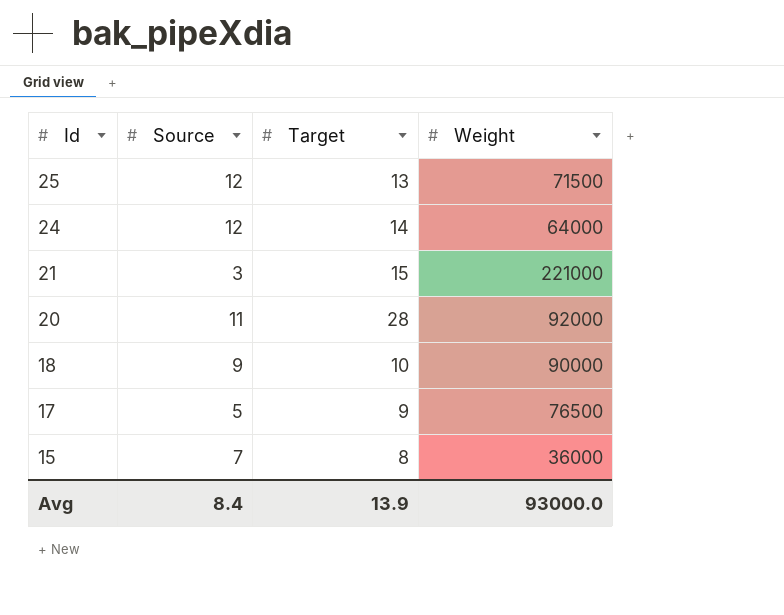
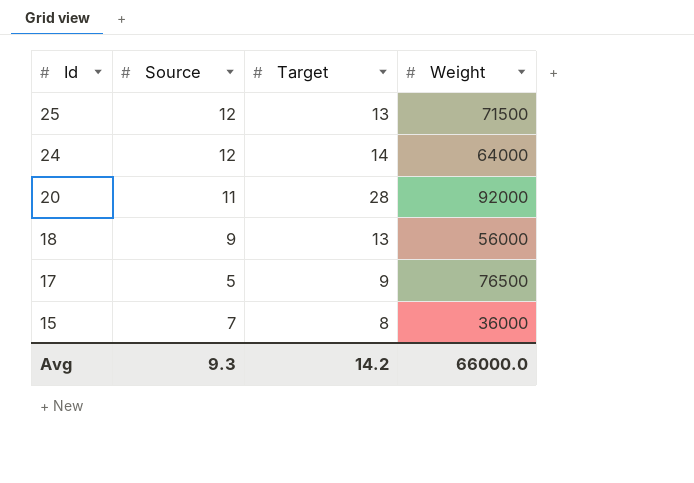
row 21: 3 | 15 | 221000 -> none
18 | Target: 10 -> 13
18 | Weight: 90000 -> 56000
Avg | Source: 8.4 -> 9.3
Avg | Target: 13.9 -> 14.2
Avg | Weight: 93000.0 -> 66000.0

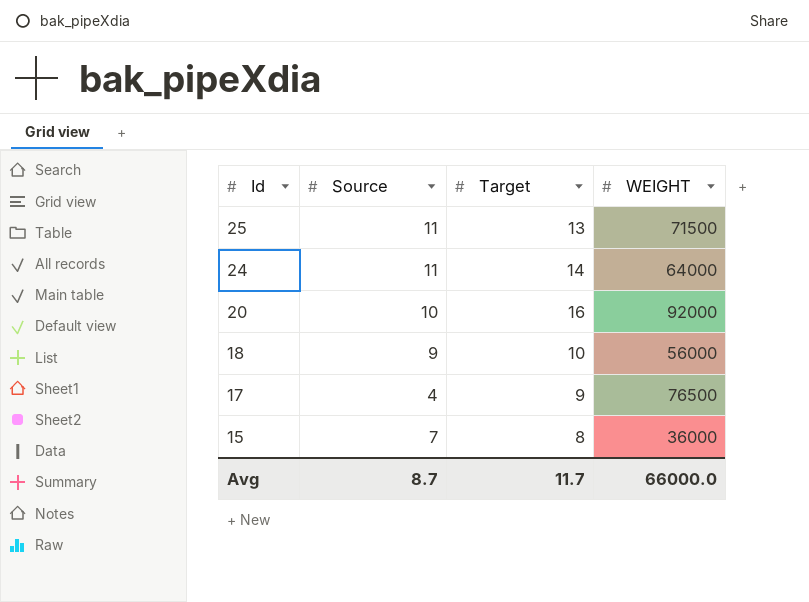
column name: Weight -> WEIGHT
25 | Source: 12 -> 11
24 | Source: 12 -> 11
20 | Source: 11 -> 10
20 | Target: 28 -> 16
18 | Target: 13 -> 10
17 | Source: 5 -> 4
Avg | Source: 9.3 -> 8.7
Avg | Target: 14.2 -> 11.7

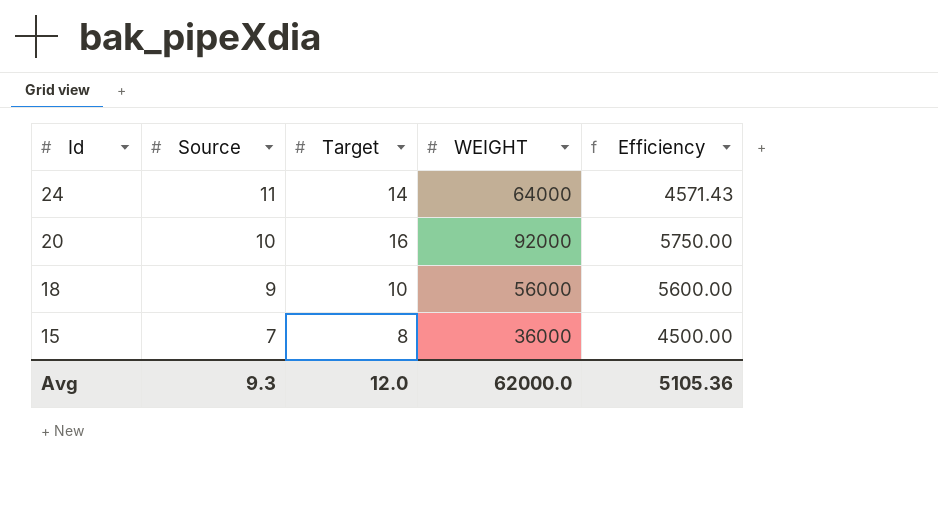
column Efficiency | formula: none -> [WEIGHT] / [Target]
row 25: 11 | 13 | 71500 -> none
row 17: 4 | 9 | 76500 -> none
Avg | Source: 8.7 -> 9.3
Avg | Target: 11.7 -> 12.0
Avg | WEIGHT: 66000.0 -> 62000.0

